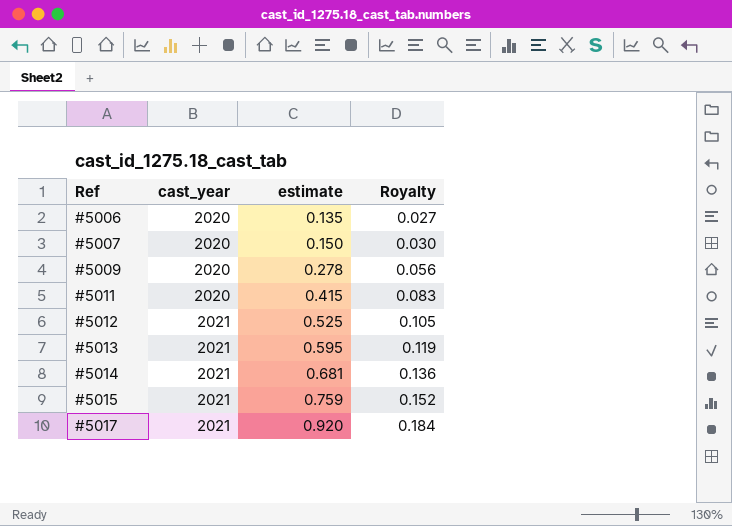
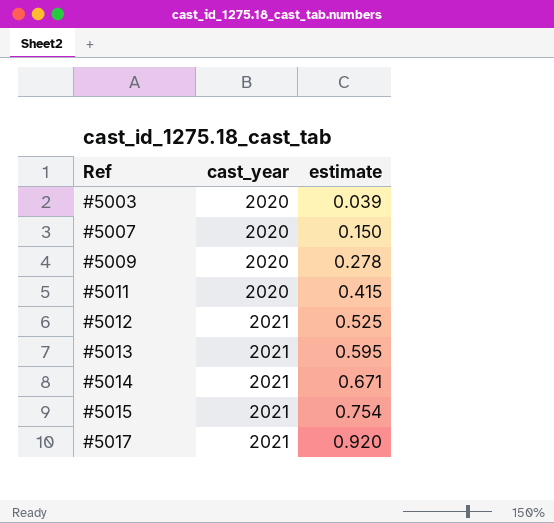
column Royalty | formula: [estimate] * 0.2 -> none
row #5006: 2020 | 0.135 | 0.027 -> none
row #5003: none -> 2020 | 0.039
#5014 | estimate: 0.681 -> 0.671
#5015 | estimate: 0.759 -> 0.754

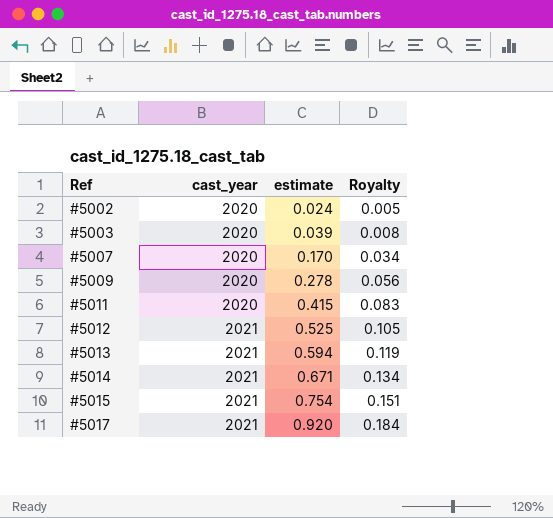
column Royalty | formula: none -> [estimate] * 0.2
row #5002: none -> 2020 | 0.024 | 0.005
#5007 | estimate: 0.150 -> 0.170
#5013 | estimate: 0.595 -> 0.594

